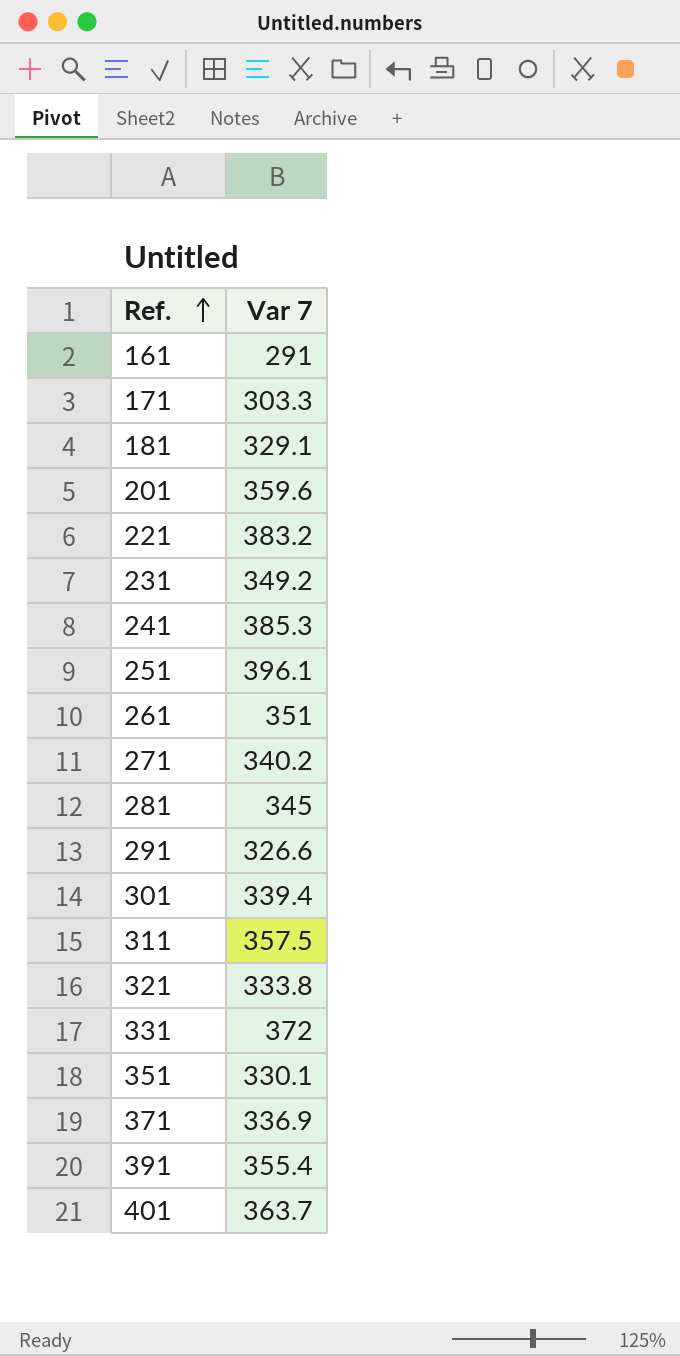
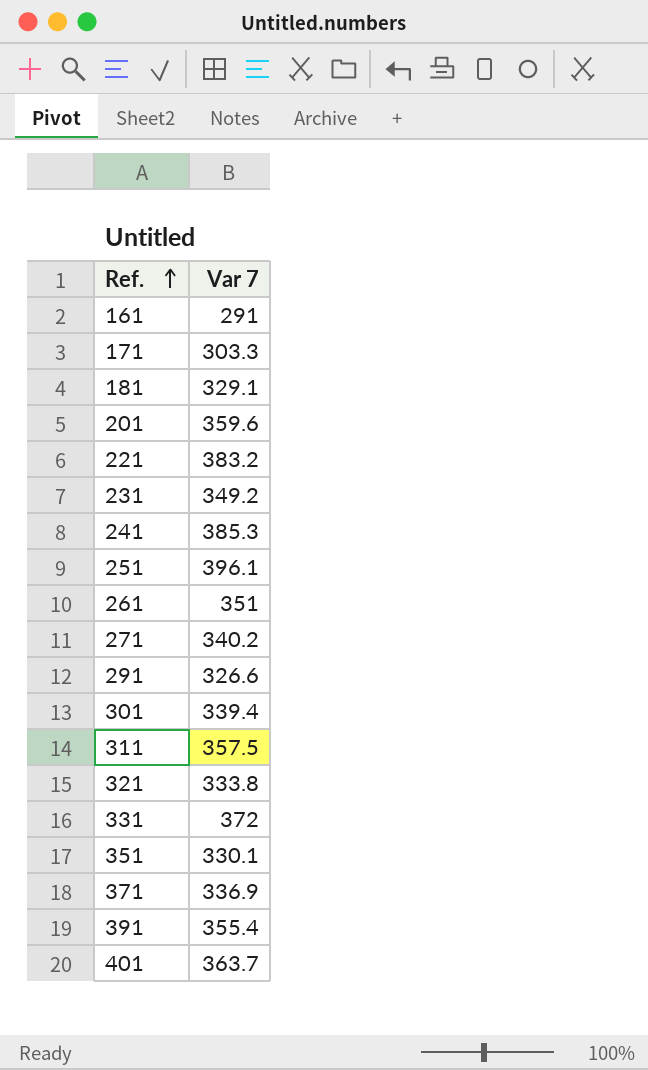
row 281: 345 -> none

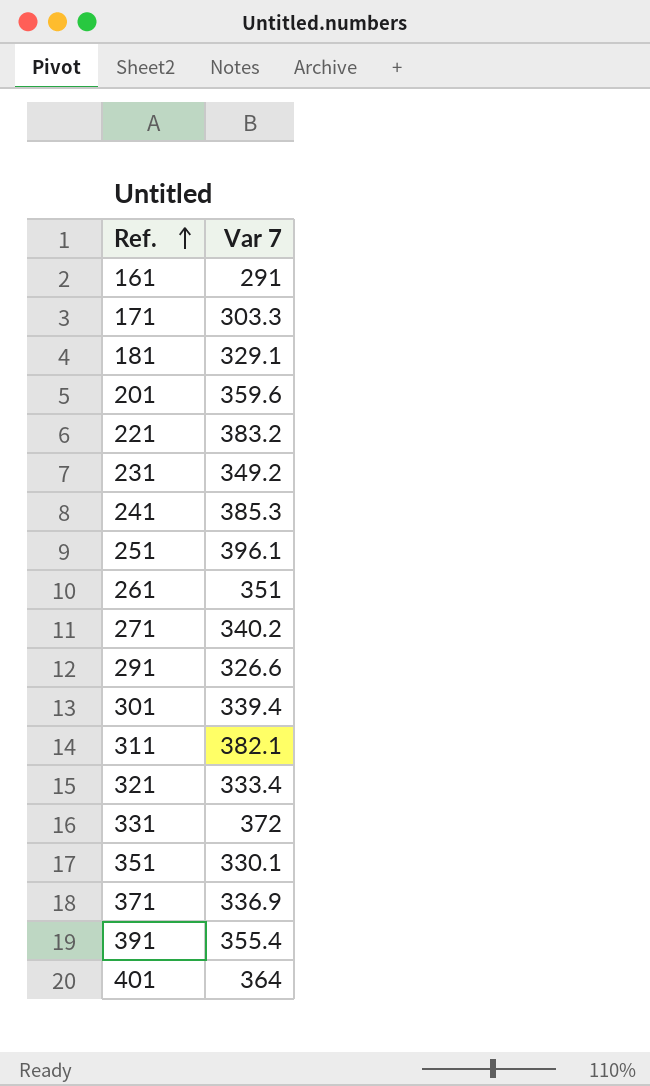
311 | Var 7: 357.5 -> 382.1
321 | Var 7: 333.8 -> 333.4
401 | Var 7: 363.7 -> 364

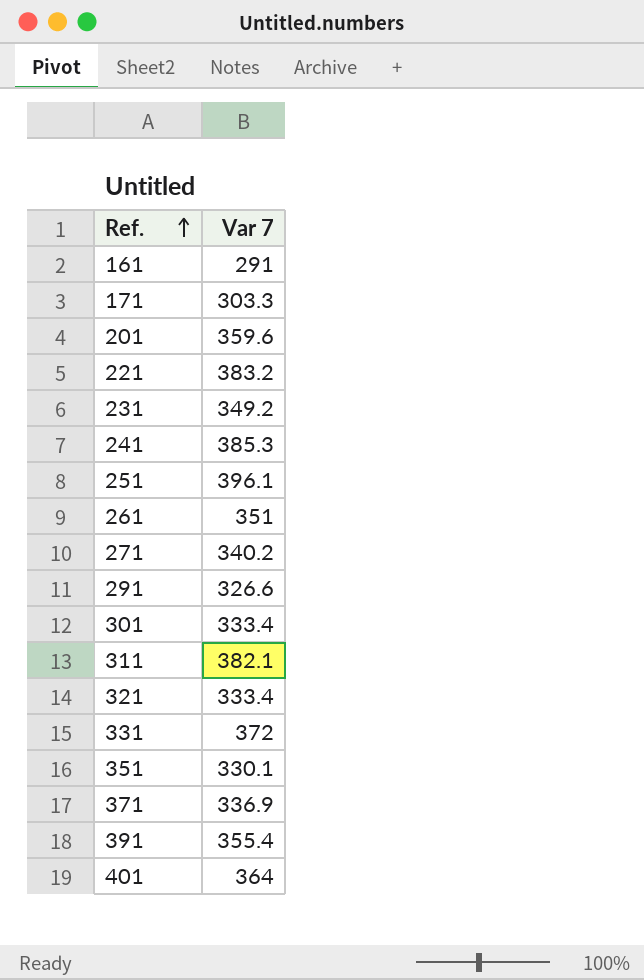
row 181: 329.1 -> none
301 | Var 7: 339.4 -> 333.4

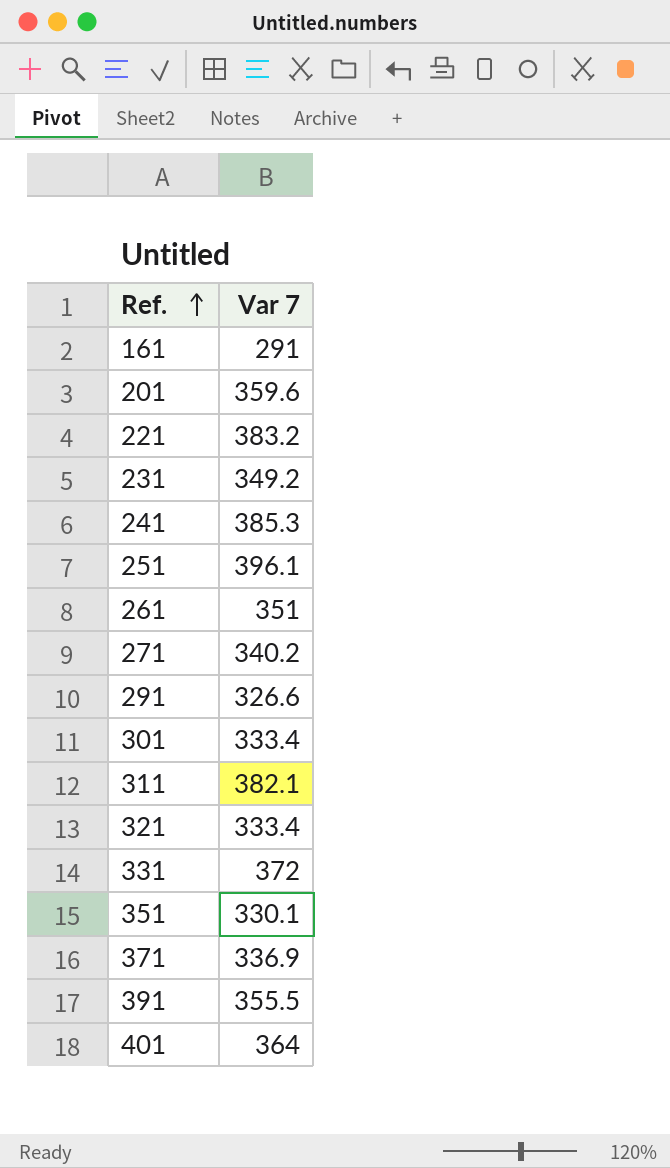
row 171: 303.3 -> none
391 | Var 7: 355.4 -> 355.5

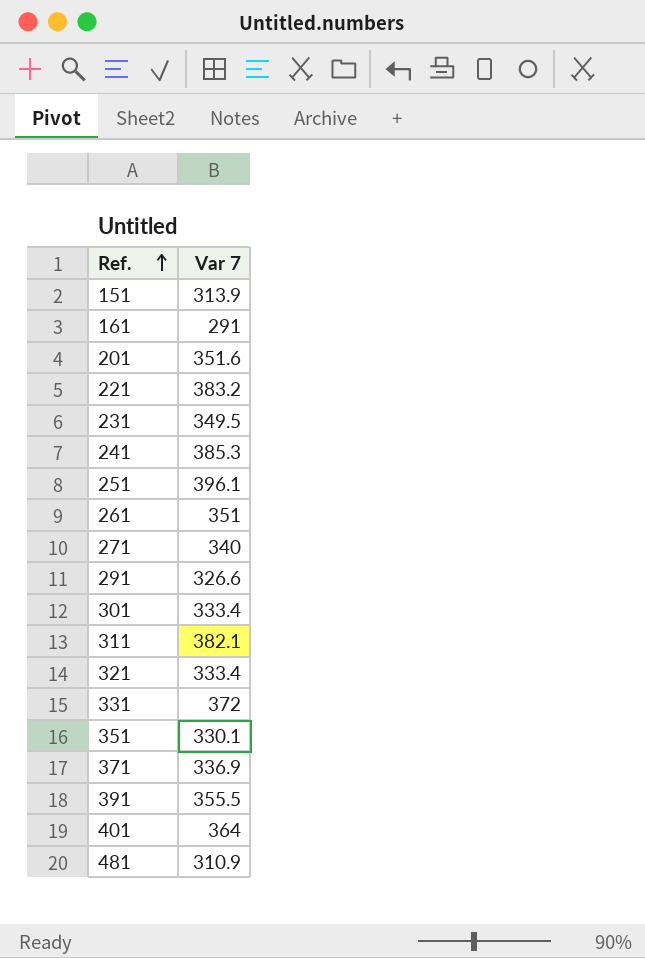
row 151: none -> 313.9
201 | Var 7: 359.6 -> 351.6
231 | Var 7: 349.2 -> 349.5
271 | Var 7: 340.2 -> 340
row 481: none -> 310.9

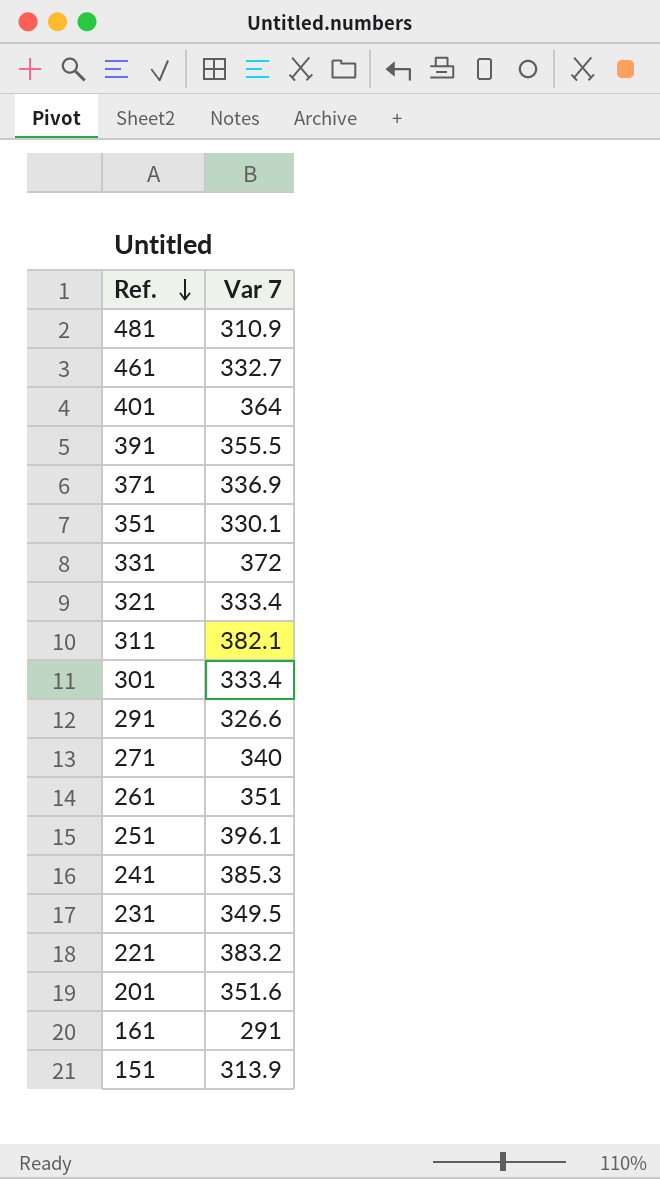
row order: Ref. ascending -> Ref. descending
row 461: none -> 332.7

